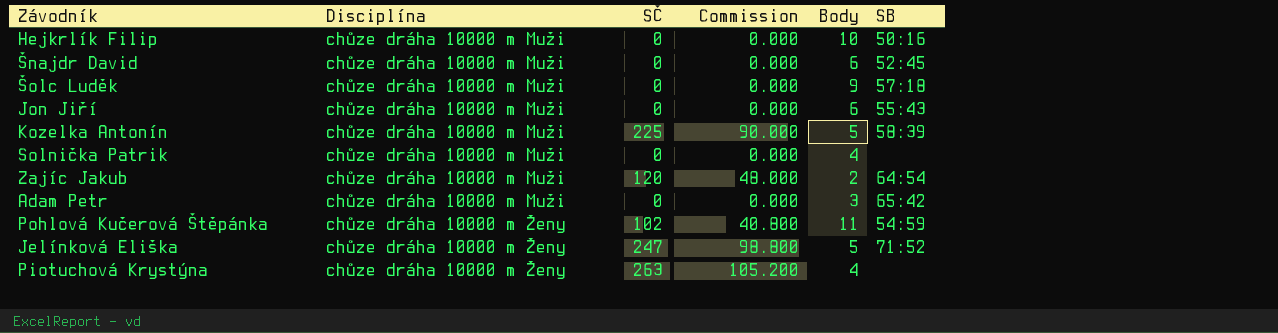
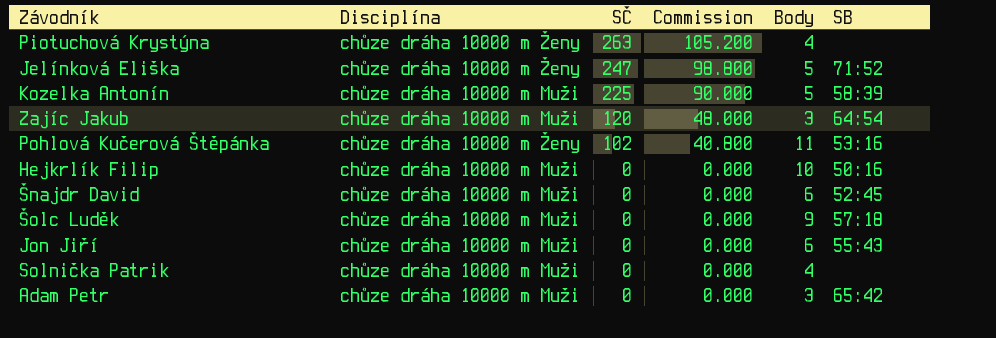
row order: Disciplína ascending -> SČ descending
Zajíc Jakub | Body: 2 -> 3
Pohlová Kučerová Štěpánka | SB: 54:59 -> 53:16

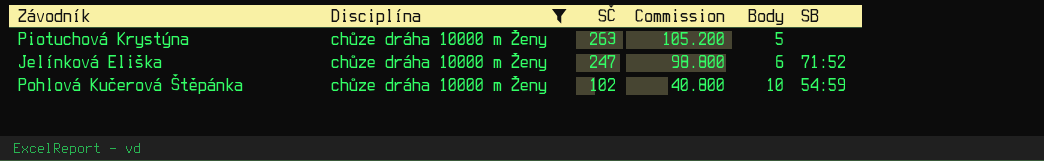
filter: none -> Disciplína = chůze dráha 10000 m Ženy
Piotuchová Krystýna | Body: 4 -> 5
Jelínková Eliška | Body: 5 -> 6
Pohlová Kučerová Štěpánka | Body: 11 -> 10
Pohlová Kučerová Štěpánka | SB: 53:16 -> 54:59

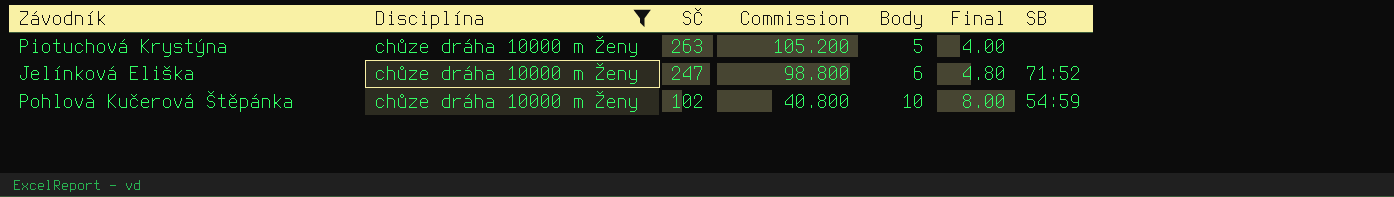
column Final | formula: none -> [Body] * 0.8

